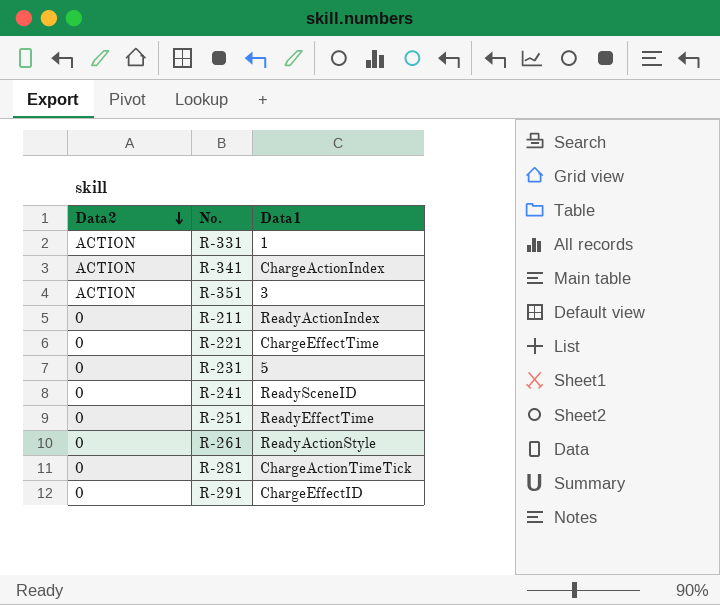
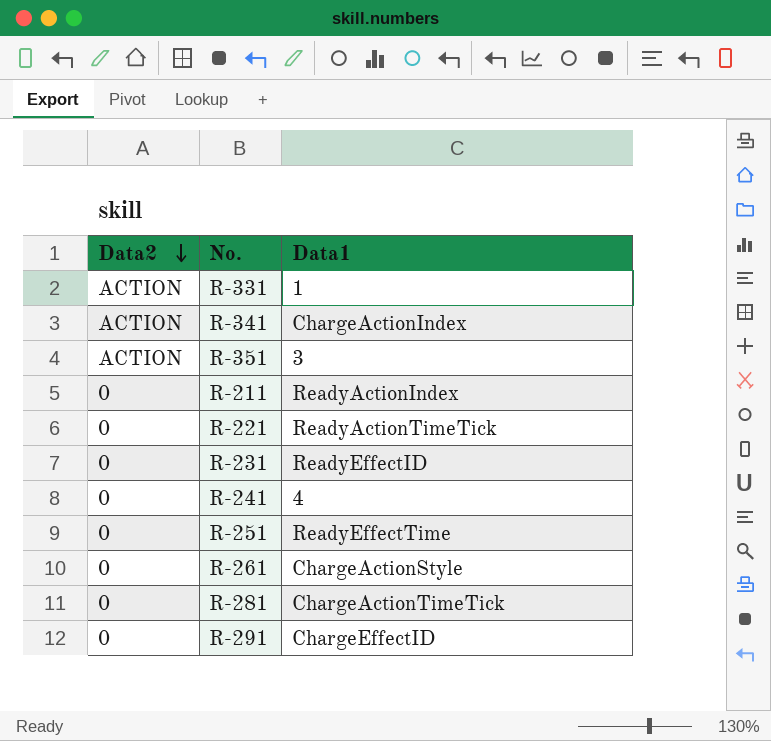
R-221 | Data1: ChargeEffectTime -> ReadyActionTimeTick
R-231 | Data1: 5 -> ReadyEffectID
R-241 | Data1: ReadySceneID -> 4
R-261 | Data1: ReadyActionStyle -> ChargeActionStyle

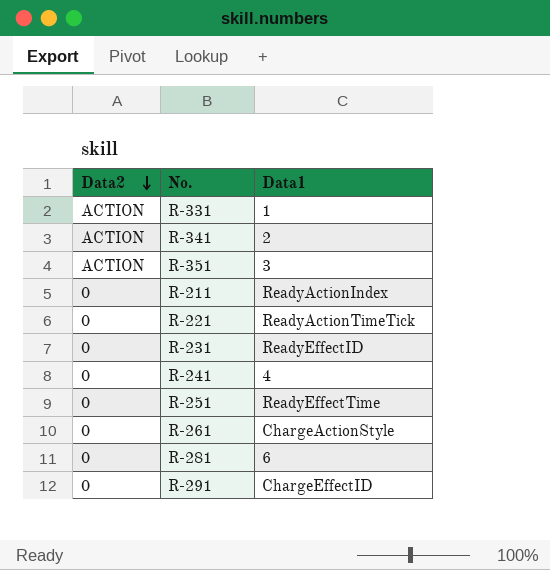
R-341 | Data1: ChargeActionIndex -> 2
R-281 | Data1: ChargeActionTimeTick -> 6

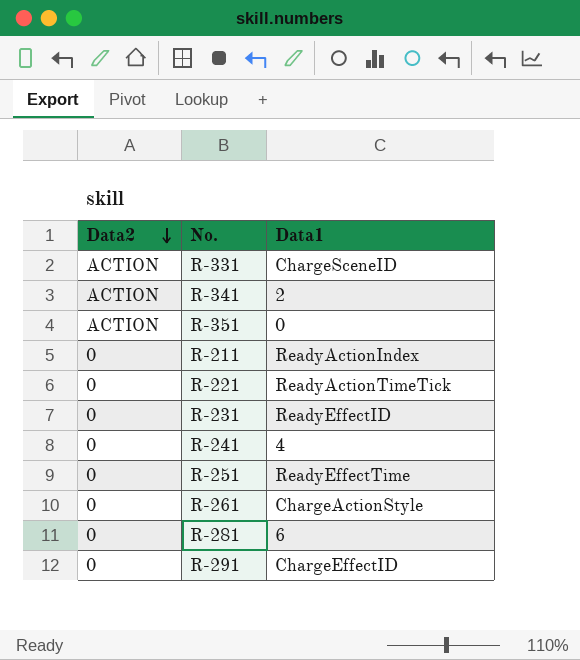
R-331 | Data1: 1 -> ChargeSceneID
R-351 | Data1: 3 -> 0

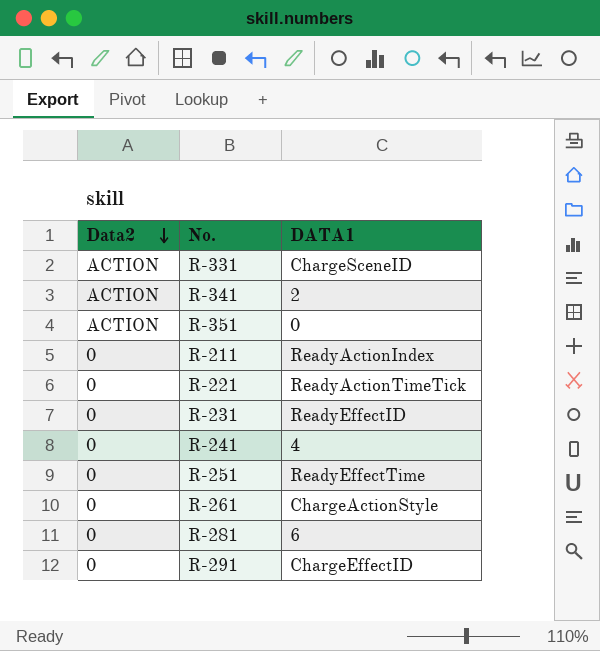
column name: Data1 -> DATA1

